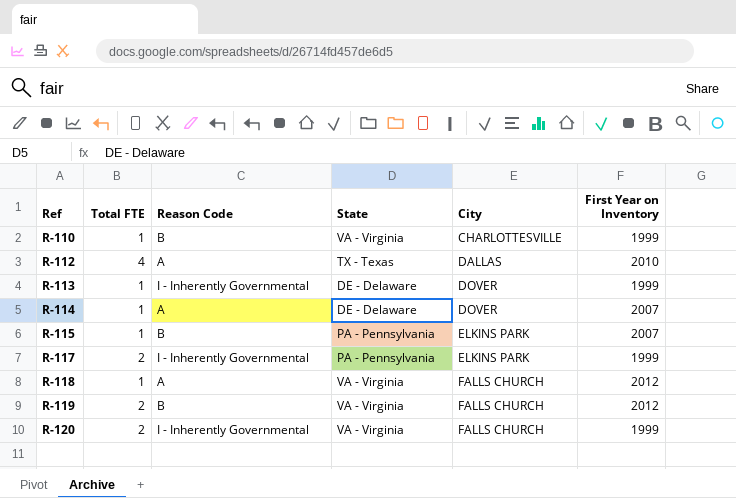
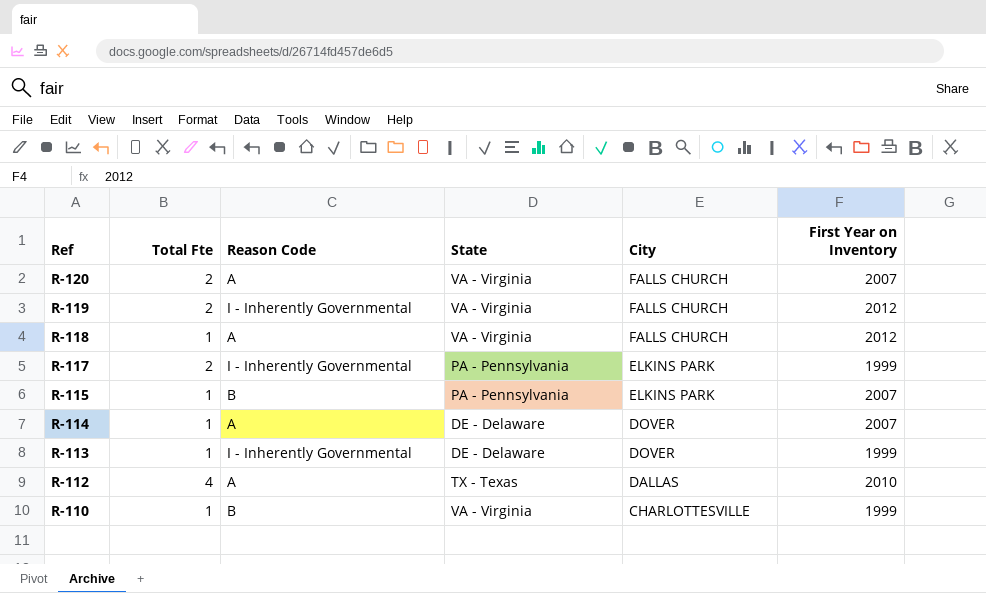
row order: Ref ascending -> Ref descending
column name: Total FTE -> Total Fte
R-120 | Reason Code: I - Inherently Governmental -> A
R-120 | First Year on Inventory: 1999 -> 2007
R-119 | Reason Code: B -> I - Inherently Governmental

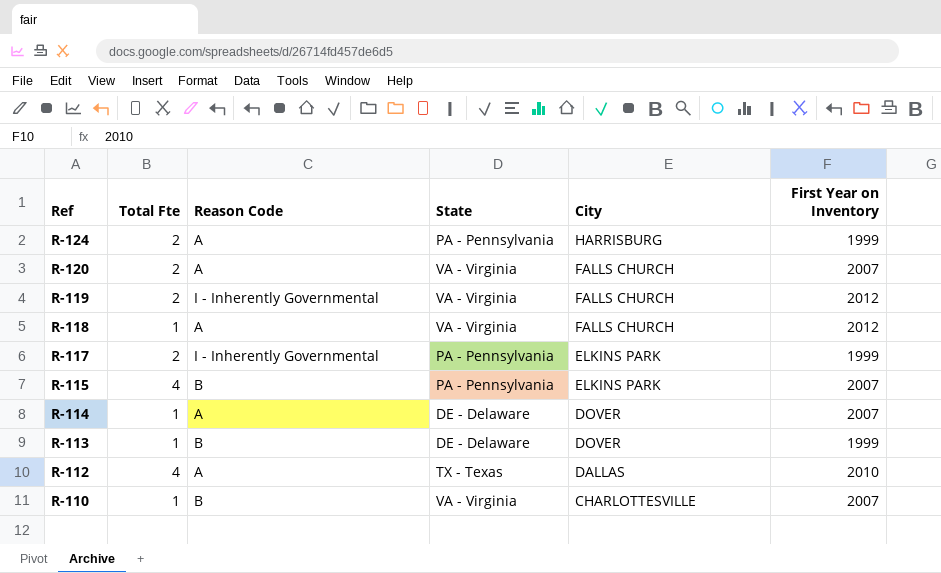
row R-124: none -> 2 | A | PA - Pennsylvania | HARRISBURG | 1999
R-115 | Total Fte: 1 -> 4
R-113 | Reason Code: I - Inherently Governmental -> B
R-110 | First Year on Inventory: 1999 -> 2007

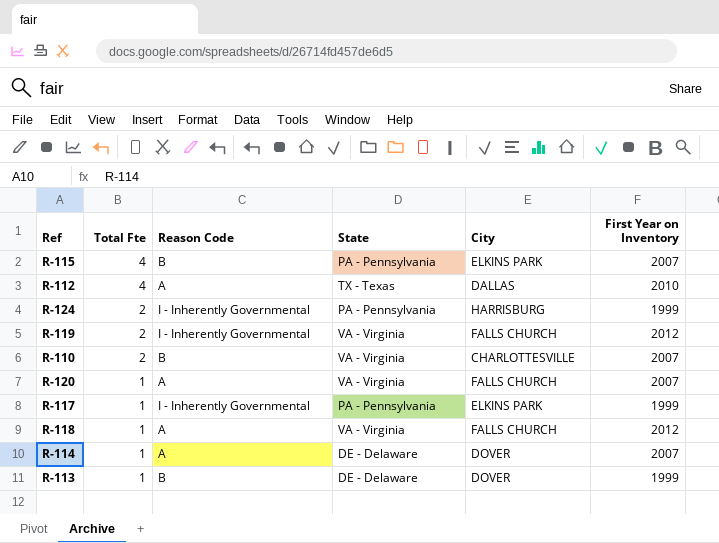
row order: Ref descending -> Total Fte descending
R-124 | Reason Code: A -> I - Inherently Governmental
R-110 | Total Fte: 1 -> 2
R-120 | Total Fte: 2 -> 1
R-117 | Total Fte: 2 -> 1

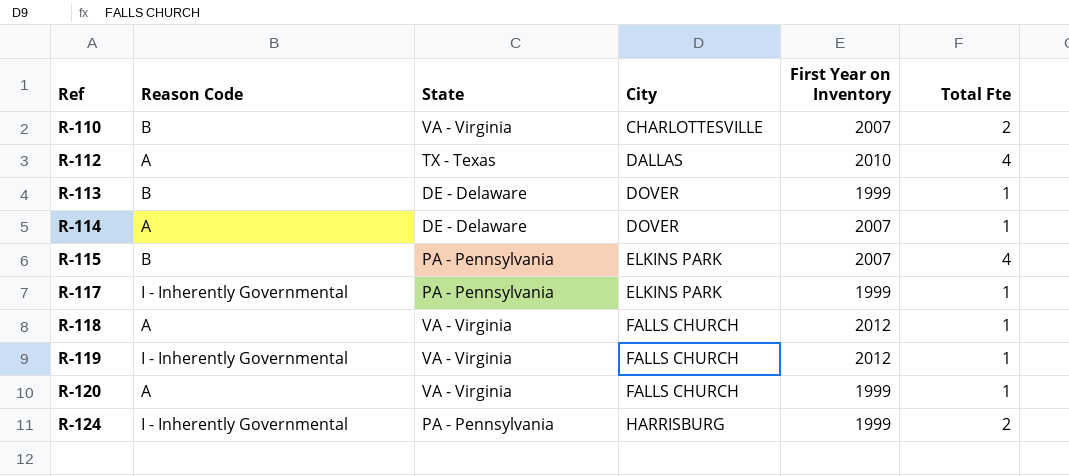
row order: Total Fte descending -> Ref ascending
column Total Fte | position: 2 -> 6
R-119 | Total Fte: 2 -> 1
R-120 | First Year on Inventory: 2007 -> 1999

